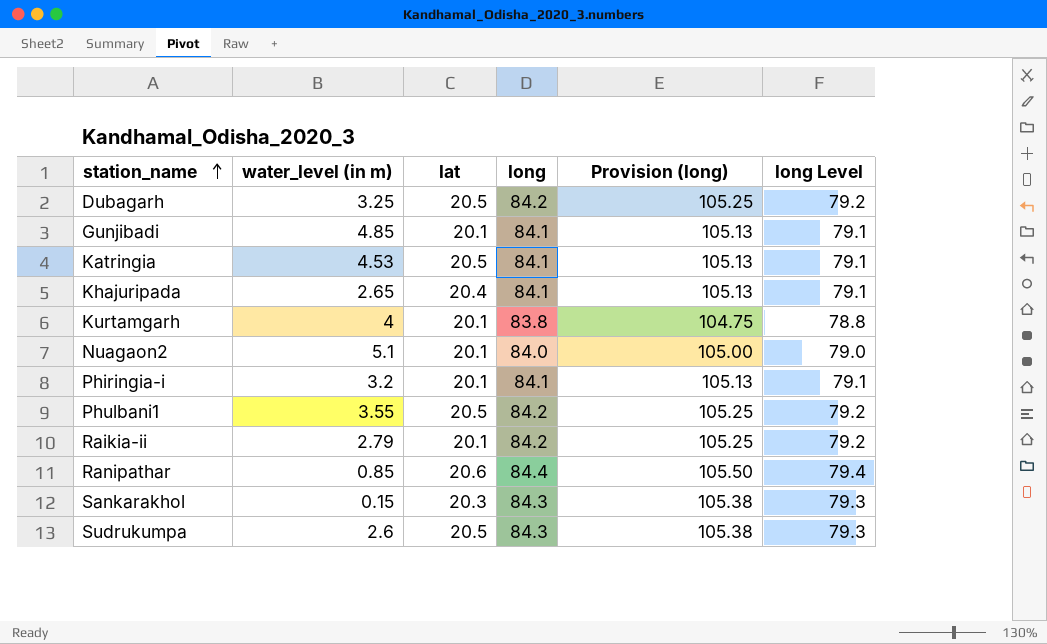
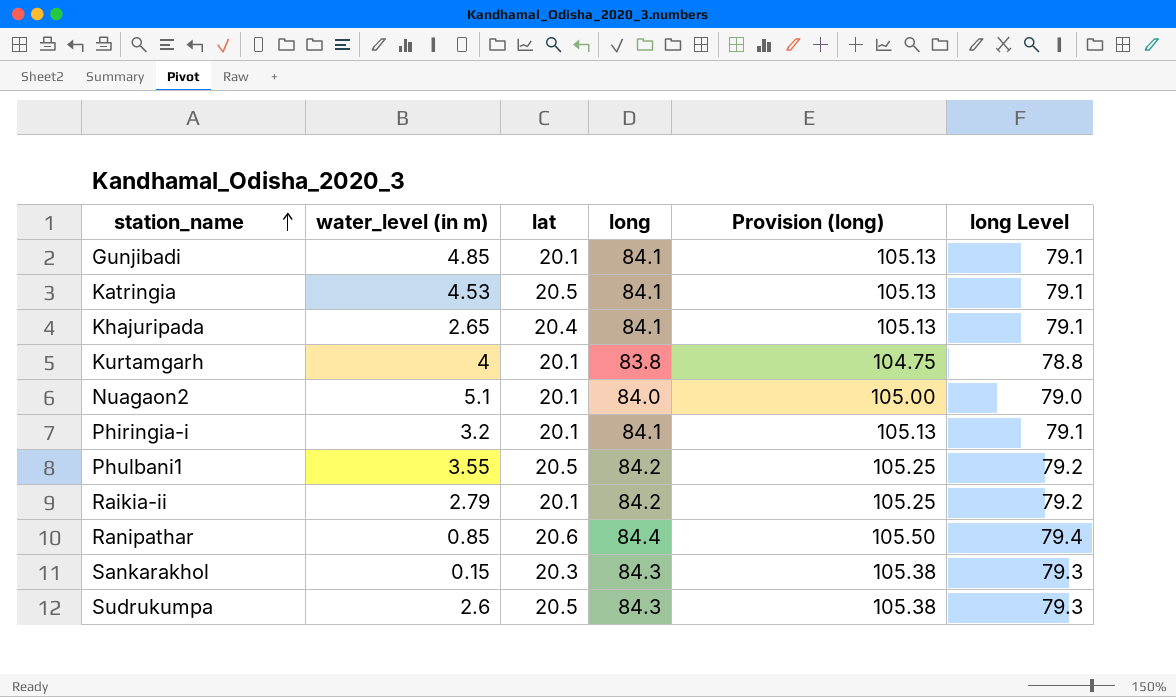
row Dubagarh: 3.25 | 20.5 | 84.2 | 105.25 | 79.2 -> none

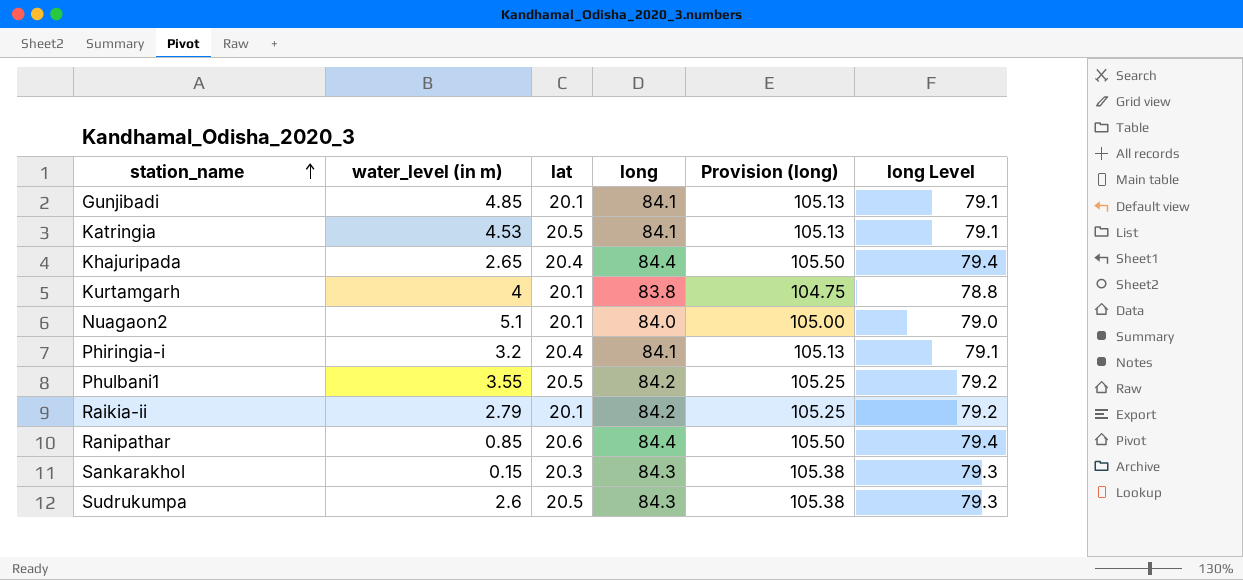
Khajuripada | long: 84.1 -> 84.4
Khajuripada | Provision (long): 105.13 -> 105.50
Khajuripada | long Level: 79.1 -> 79.4
Phiringia-i | lat: 20.1 -> 20.4

